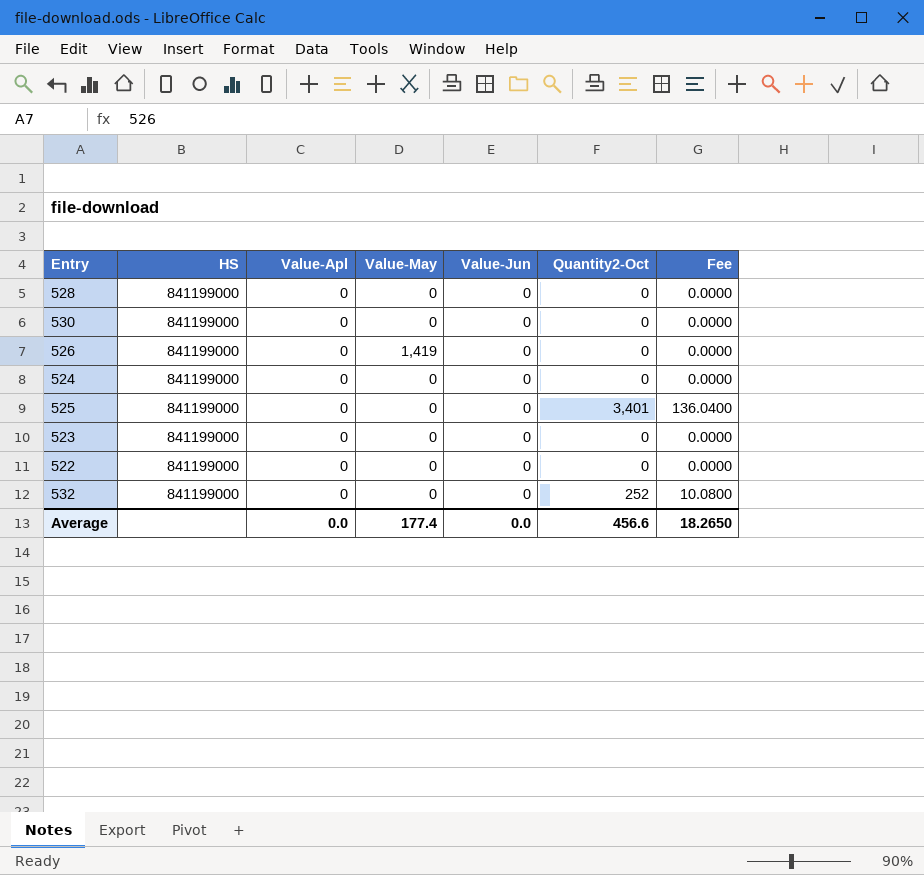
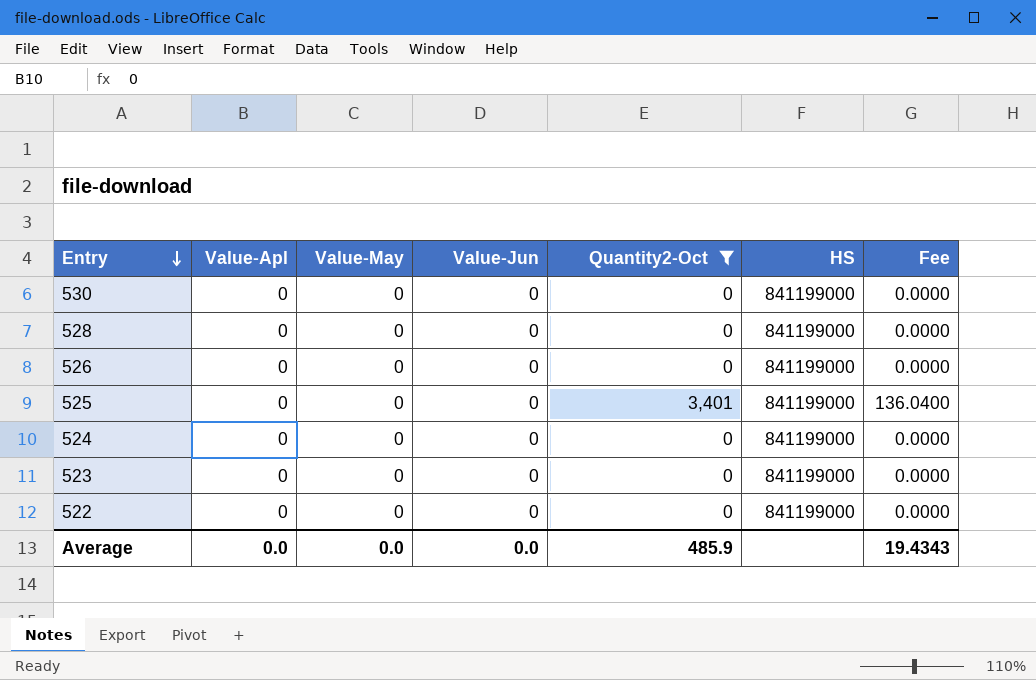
filter: none -> Quantity2-Oct != 252
row order: none -> Entry descending
column HS | position: 2 -> 6
526 | Value-May: 1,419 -> 0
Average | Value-May: 177.4 -> 0.0
Average | Quantity2-Oct: 456.6 -> 485.9
Average | Fee: 18.2650 -> 19.4343

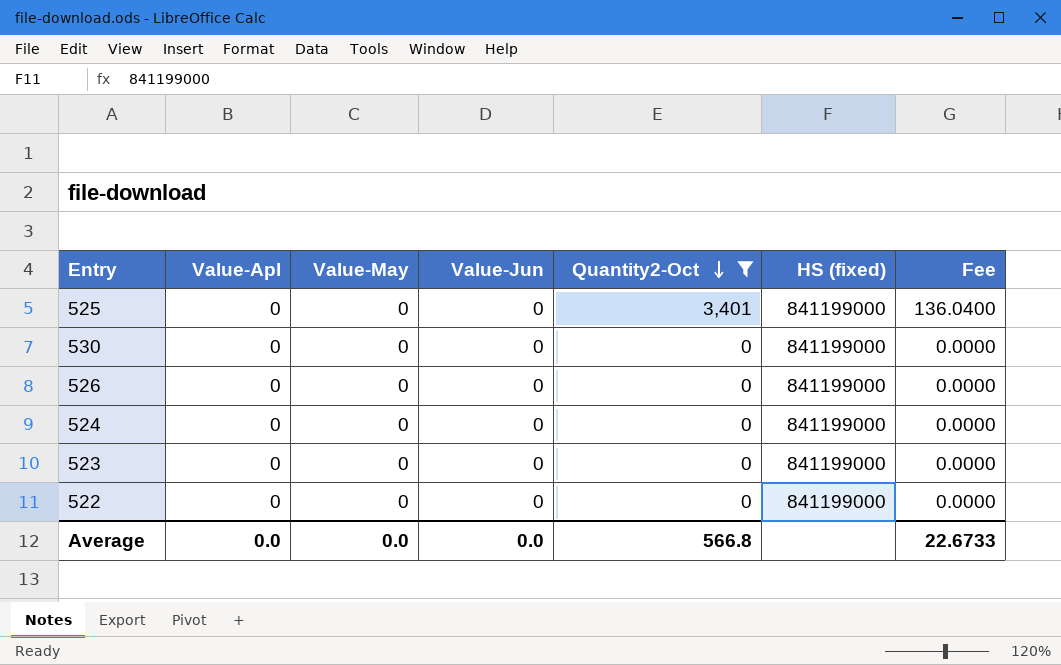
row order: Entry descending -> Quantity2-Oct descending
column name: HS -> HS (fixed)
row 528: 0 | 0 | 0 | 0 | 841199000 | 0.0000 -> none
Average | Quantity2-Oct: 485.9 -> 566.8
Average | Fee: 19.4343 -> 22.6733

